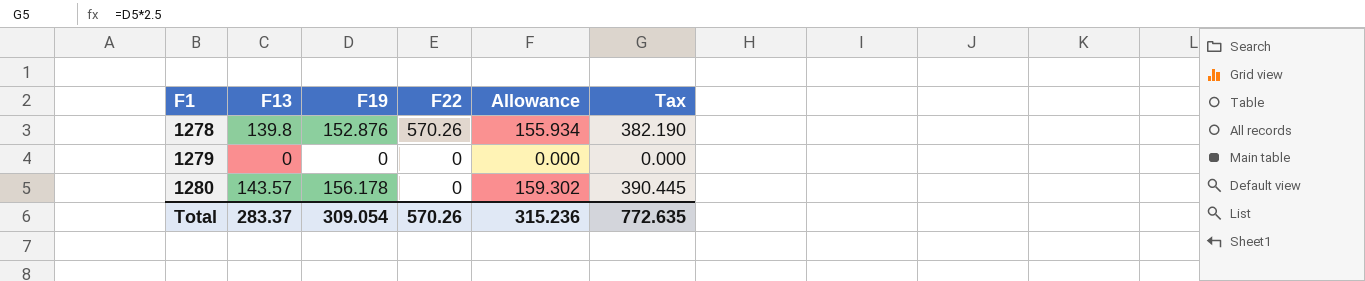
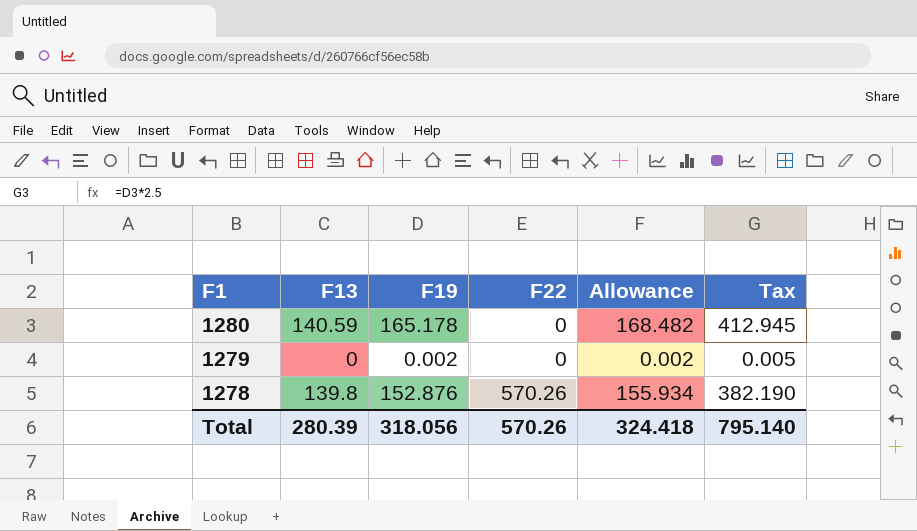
row order: F1 ascending -> F1 descending
1280 | F13: 143.57 -> 140.59
1280 | F19: 156.178 -> 165.178
1280 | Allowance: 159.302 -> 168.482
1280 | Tax: 390.445 -> 412.945
1279 | F19: 0 -> 0.002
1279 | Allowance: 0.000 -> 0.002
1279 | Tax: 0.000 -> 0.005
Total | F13: 283.37 -> 280.39
Total | F19: 309.054 -> 318.056
Total | Allowance: 315.236 -> 324.418
Total | Tax: 772.635 -> 795.140

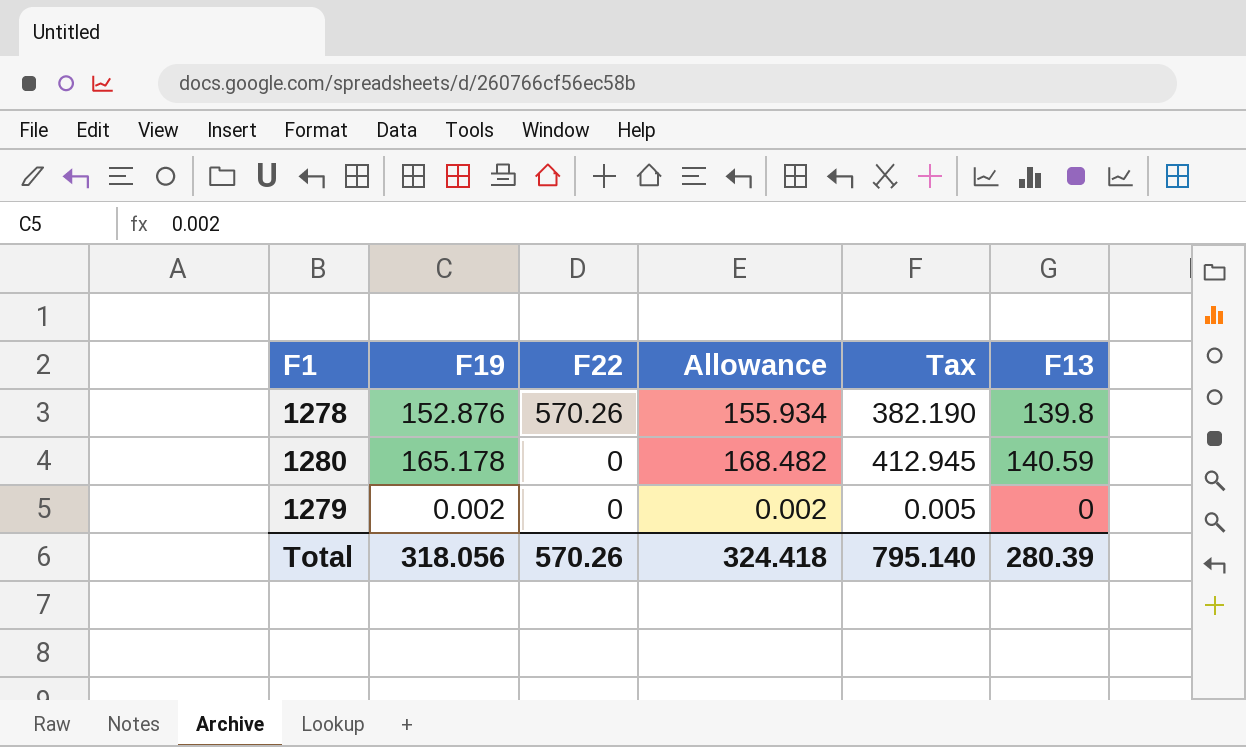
row order: F1 descending -> F22 descending
column F13 | position: 2 -> 6

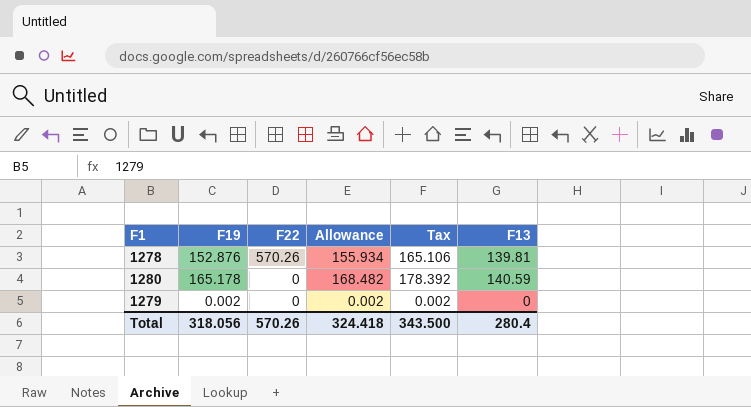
column Tax | formula: [F19] * 2.5 -> [F19] * 1.08
1278 | F13: 139.8 -> 139.81
Total | Tax: 795.140 -> 343.500
Total | F13: 280.39 -> 280.4

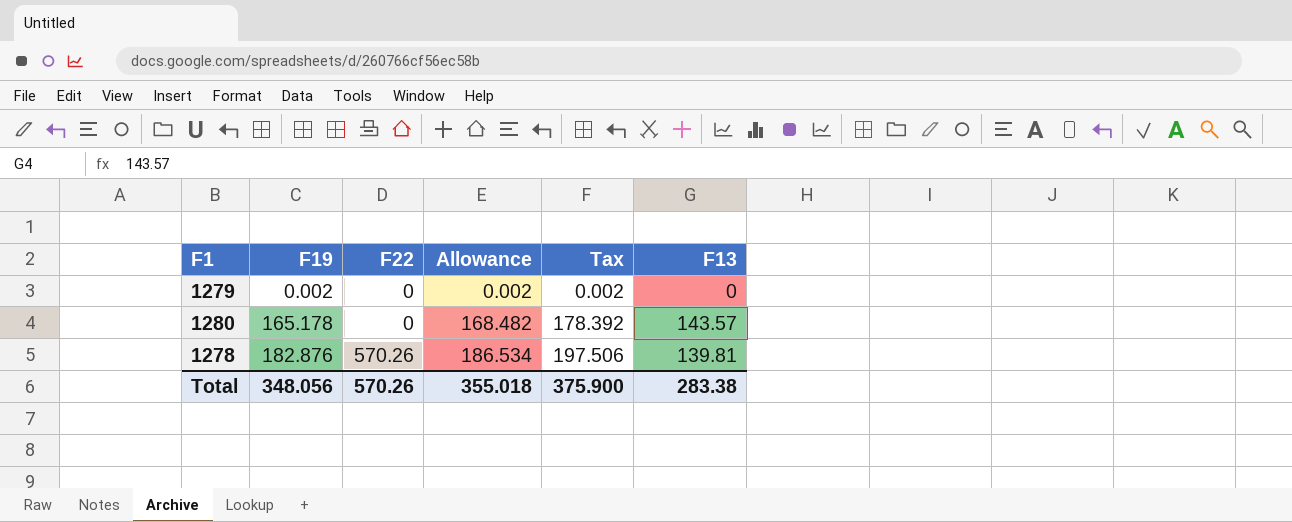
row order: F22 descending -> F19 ascending
1280 | F13: 140.59 -> 143.57
1278 | F19: 152.876 -> 182.876
1278 | Allowance: 155.934 -> 186.534
1278 | Tax: 165.106 -> 197.506
Total | F19: 318.056 -> 348.056
Total | Allowance: 324.418 -> 355.018
Total | Tax: 343.500 -> 375.900
Total | F13: 280.4 -> 283.38

